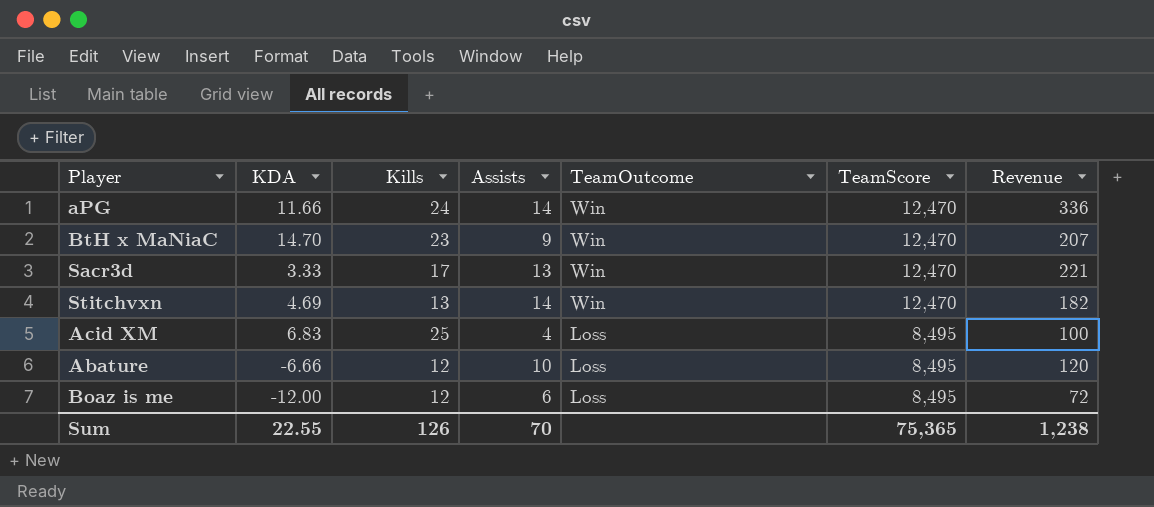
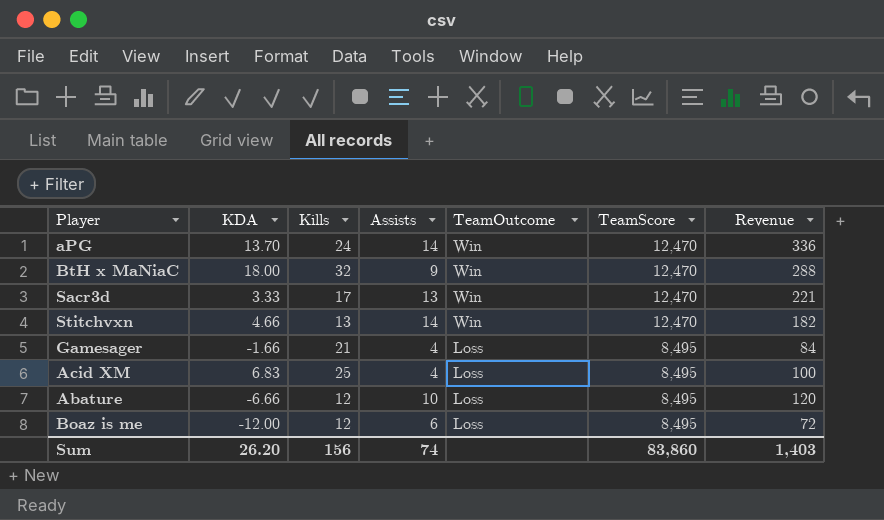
aPG | KDA: 11.66 -> 13.70
BtH x MaNiaC | KDA: 14.70 -> 18.00
BtH x MaNiaC | Kills: 23 -> 32
BtH x MaNiaC | Revenue: 207 -> 288
Stitchvxn | KDA: 4.69 -> 4.66
row Gamesager: none -> -1.66 | 21 | 4 | Loss | 8,495 | 84
Sum | KDA: 22.55 -> 26.20
Sum | Kills: 126 -> 156
Sum | Assists: 70 -> 74
Sum | TeamScore: 75,365 -> 83,860
Sum | Revenue: 1,238 -> 1,403

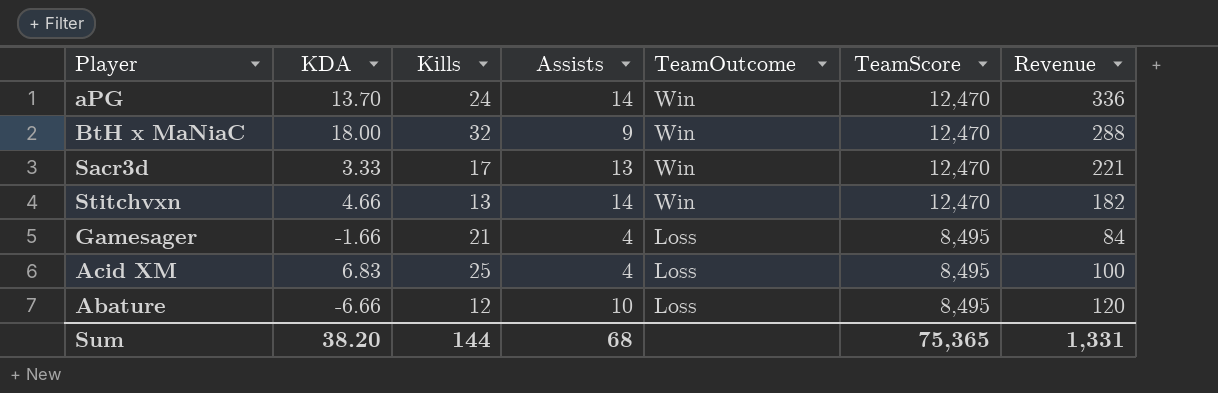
row Boaz is me: -12.00 | 12 | 6 | Loss | 8,495 | 72 -> none
Sum | KDA: 26.20 -> 38.20
Sum | Kills: 156 -> 144
Sum | Assists: 74 -> 68
Sum | TeamScore: 83,860 -> 75,365
Sum | Revenue: 1,403 -> 1,331

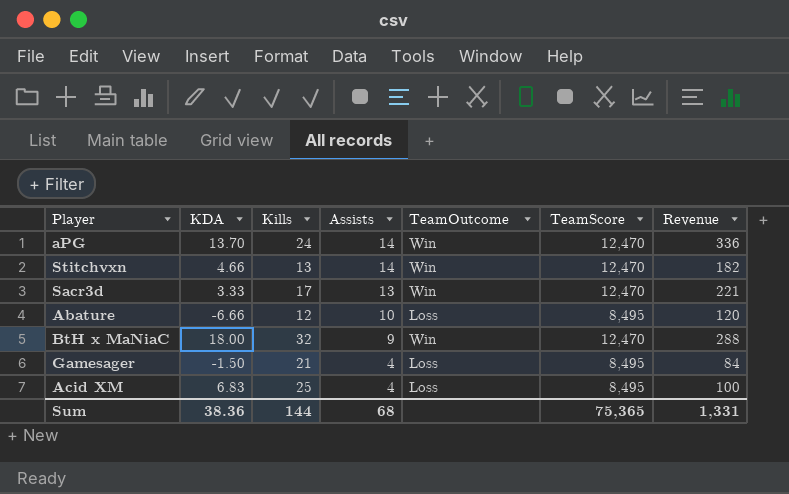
row order: TeamOutcome descending -> Assists descending
Gamesager | KDA: -1.66 -> -1.50
Sum | KDA: 38.20 -> 38.36

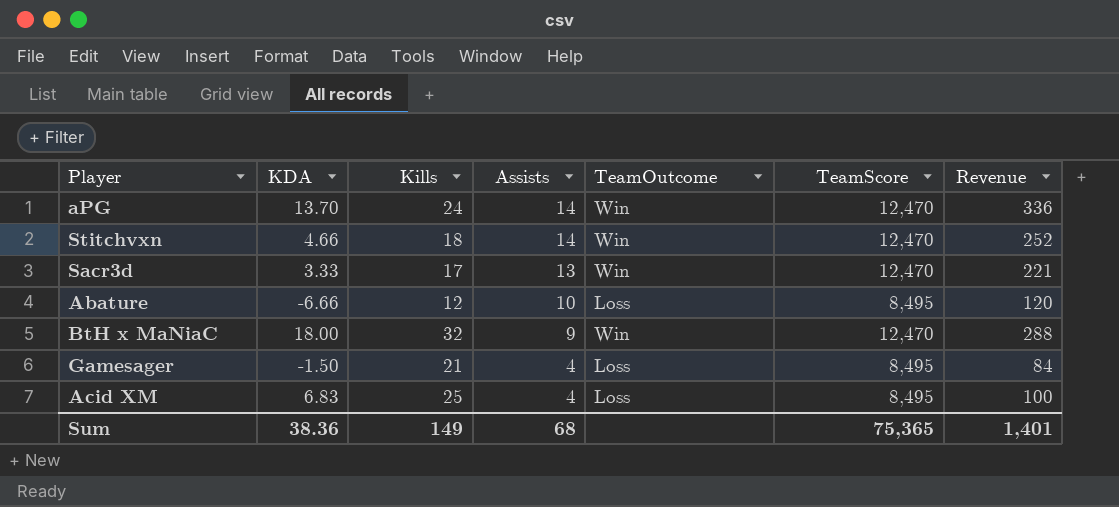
Stitchvxn | Kills: 13 -> 18
Stitchvxn | Revenue: 182 -> 252
Sum | Kills: 144 -> 149
Sum | Revenue: 1,331 -> 1,401

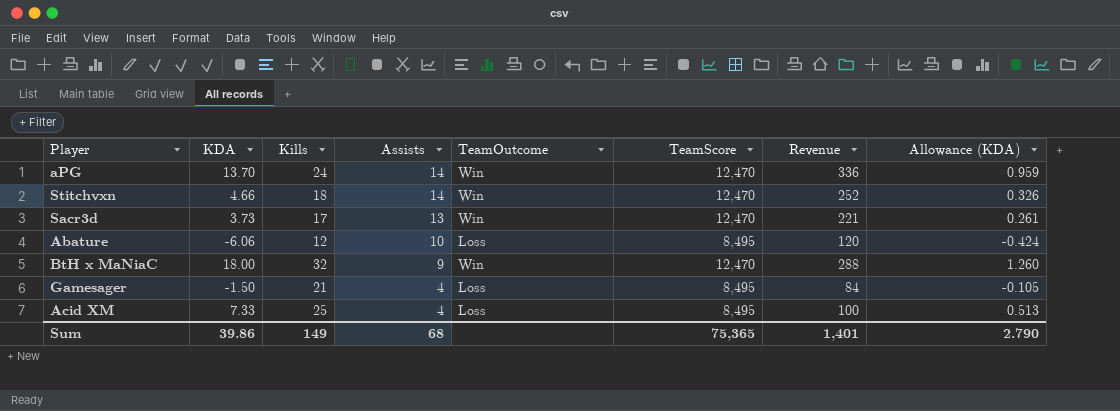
column Allowance (KDA) | formula: none -> [KDA] * 0.07
Sacr3d | KDA: 3.33 -> 3.73
Abature | KDA: -6.66 -> -6.06
Acid XM | KDA: 6.83 -> 7.33
Sum | KDA: 38.36 -> 39.86

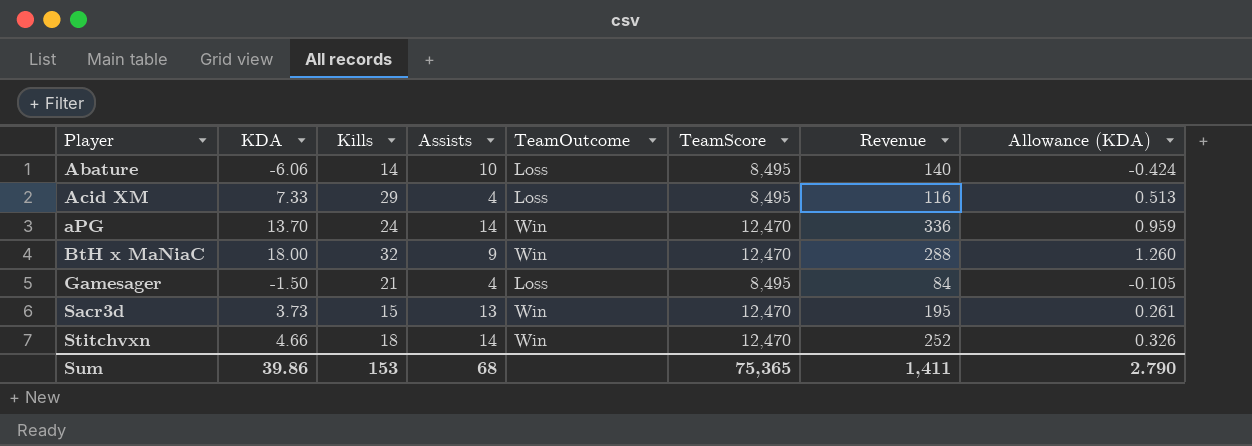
row order: Assists descending -> Player ascending
Abature | Kills: 12 -> 14
Abature | Revenue: 120 -> 140
Acid XM | Kills: 25 -> 29
Acid XM | Revenue: 100 -> 116
Sacr3d | Kills: 17 -> 15
Sacr3d | Revenue: 221 -> 195
Sum | Kills: 149 -> 153
Sum | Revenue: 1,401 -> 1,411

